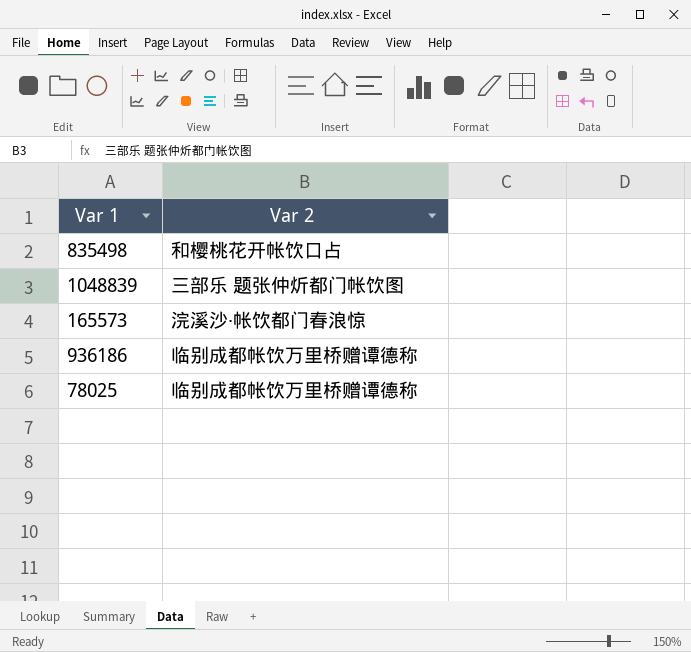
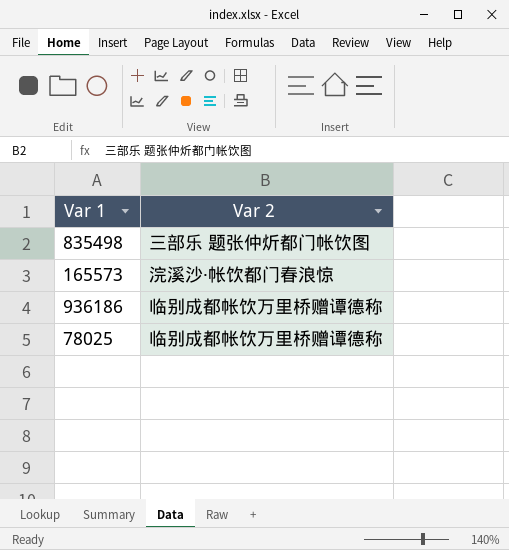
row 1048839: 三部乐 题张仲炘都门帐饮图 -> none
835498 | Var 2: 和樱桃花开帐饮口占 -> 三部乐 题张仲炘都门帐饮图

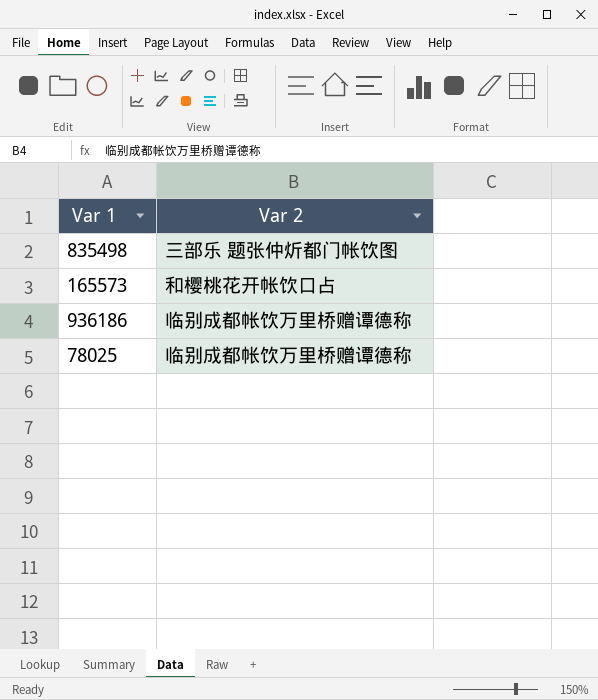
165573 | Var 2: 浣溪沙·帐饮都门春浪惊 -> 和樱桃花开帐饮口占

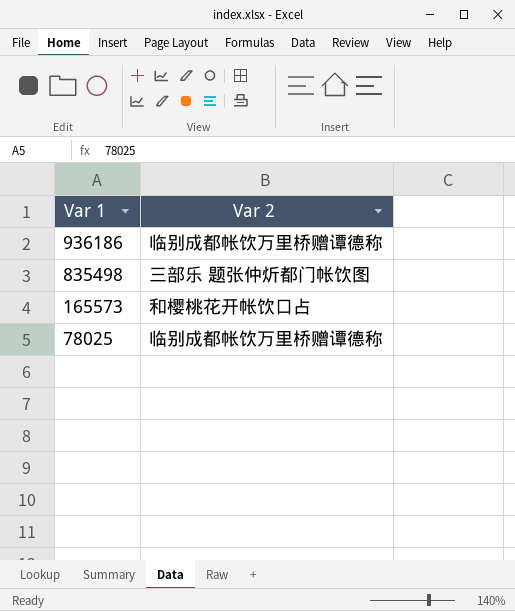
row order: none -> Var 1 descending

